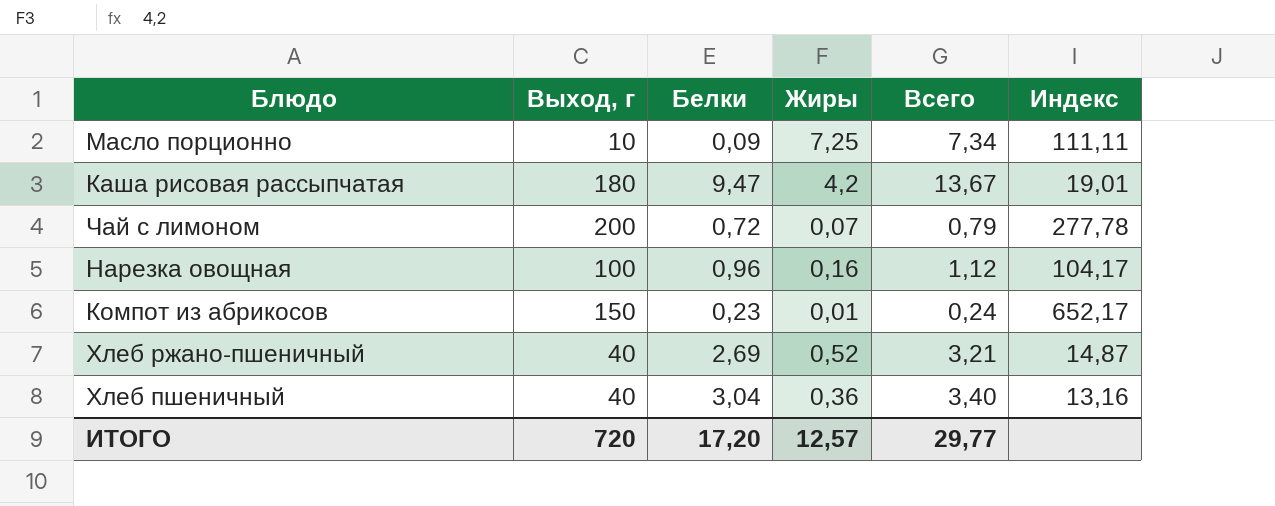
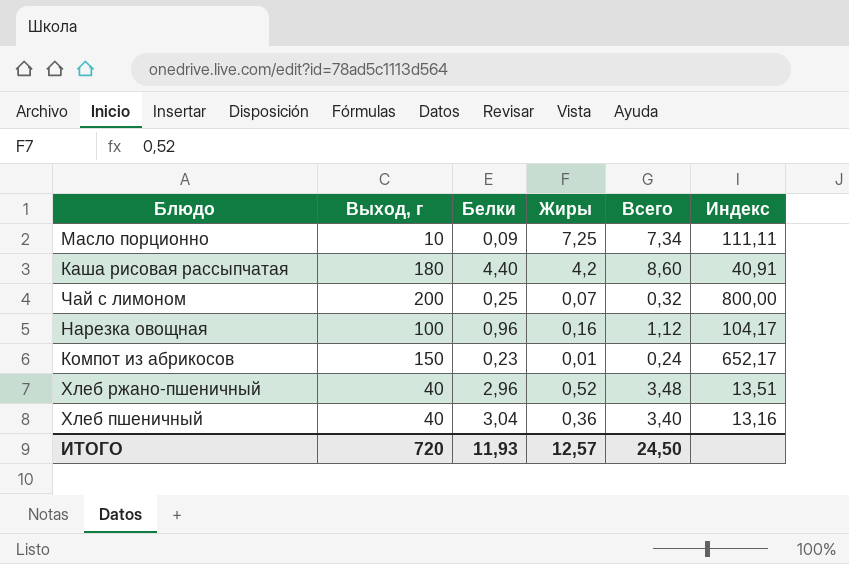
Каша рисовая рассыпчатая | Белки: 9,47 -> 4,40
Каша рисовая рассыпчатая | Всего: 13,67 -> 8,60
Каша рисовая рассыпчатая | Индекс: 19,01 -> 40,91
Чай с лимоном | Белки: 0,72 -> 0,25
Чай с лимоном | Всего: 0,79 -> 0,32
Чай с лимоном | Индекс: 277,78 -> 800,00
Хлеб ржано-пшеничный | Белки: 2,69 -> 2,96
Хлеб ржано-пшеничный | Всего: 3,21 -> 3,48
Хлеб ржано-пшеничный | Индекс: 14,87 -> 13,51
ИТОГО | Белки: 17,20 -> 11,93
ИТОГО | Всего: 29,77 -> 24,50

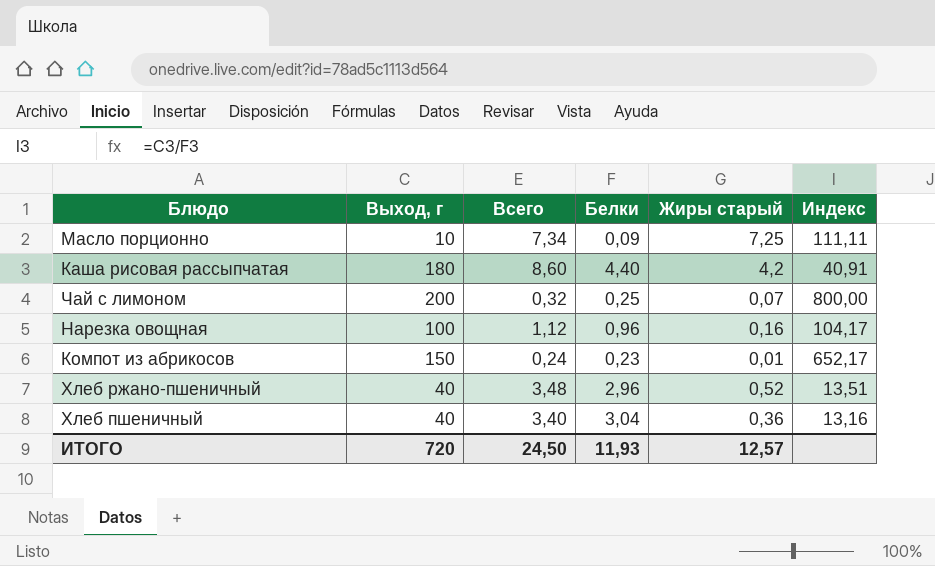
column Всего | position: 5 -> 3
column name: Жиры -> Жиры старый

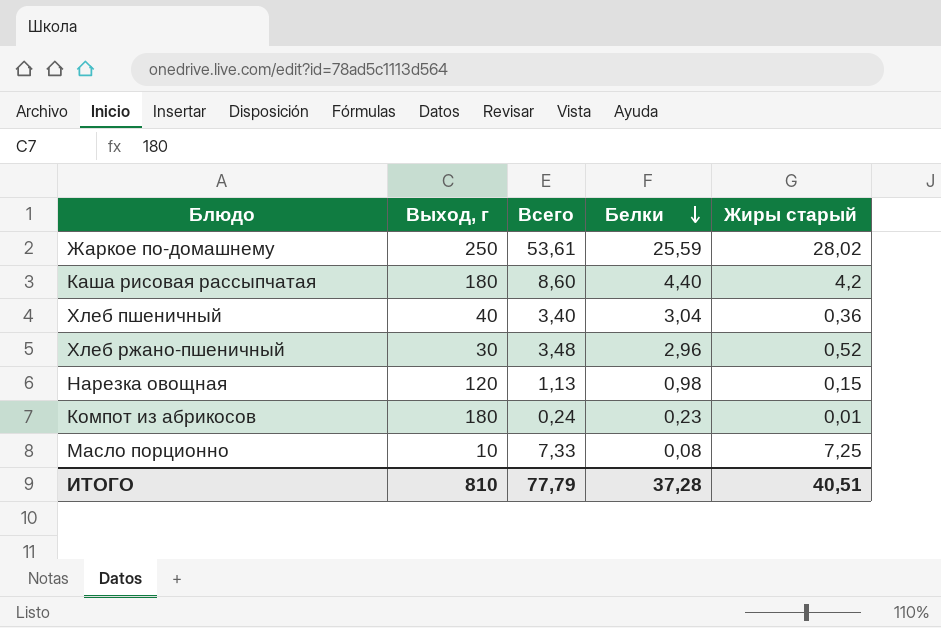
row order: none -> Белки descending
column Индекс | formula: [Выход, г] / [Белки] -> none
row Чай с лимоном: 200 | 0,32 | 0,25 | 0,07 | 800,00 -> none
row Жаркое по-домашнему: none -> 250 | 53,61 | 25,59 | 28,02
Хлеб ржано-пшеничный | Выход, г: 40 -> 30
Нарезка овощная | Выход, г: 100 -> 120
Нарезка овощная | Всего: 1,12 -> 1,13
Нарезка овощная | Белки: 0,96 -> 0,98
Нарезка овощная | Жиры старый: 0,16 -> 0,15
Компот из абрикосов | Выход, г: 150 -> 180
Масло порционно | Всего: 7,34 -> 7,33
Масло порционно | Белки: 0,09 -> 0,08
ИТОГО | Выход, г: 720 -> 810
ИТОГО | Всего: 24,50 -> 77,79
ИТОГО | Белки: 11,93 -> 37,28
ИТОГО | Жиры старый: 12,57 -> 40,51

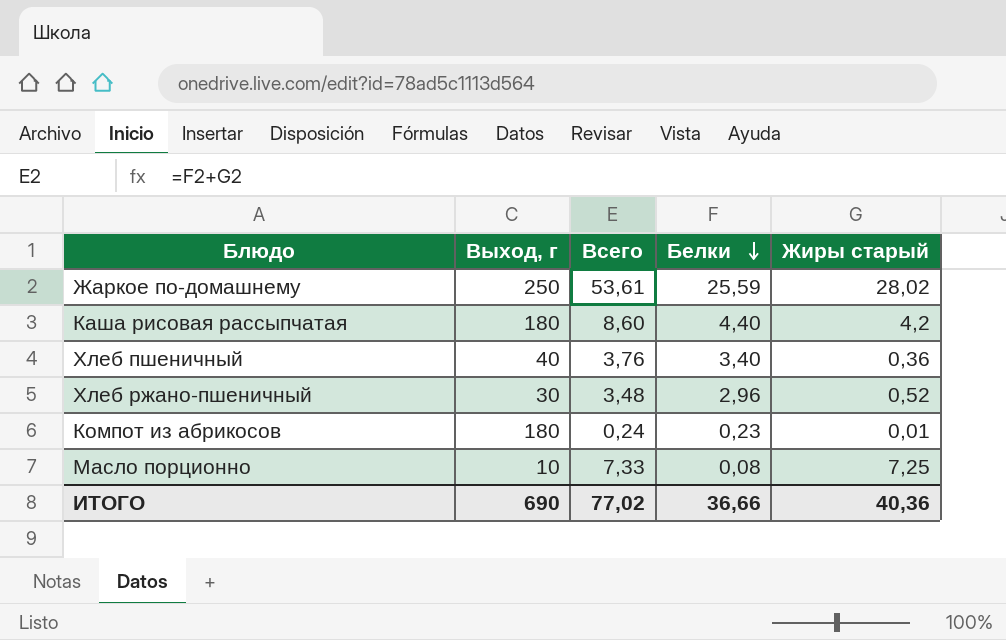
row Нарезка овощная: 120 | 1,13 | 0,98 | 0,15 -> none
Хлеб пшеничный | Всего: 3,40 -> 3,76
Хлеб пшеничный | Белки: 3,04 -> 3,40
ИТОГО | Выход, г: 810 -> 690
ИТОГО | Всего: 77,79 -> 77,02
ИТОГО | Белки: 37,28 -> 36,66
ИТОГО | Жиры старый: 40,51 -> 40,36

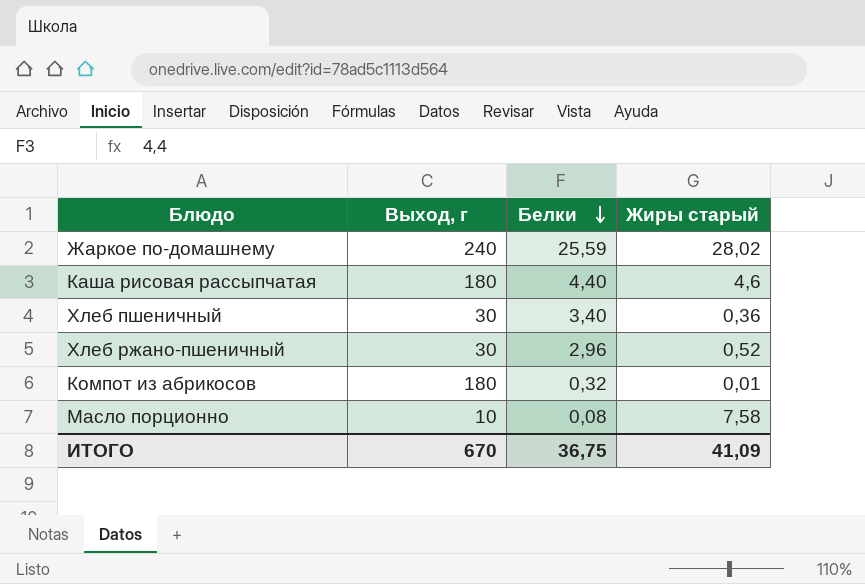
column Всего | formula: [Белки] + [Жиры старый] -> none
Жаркое по-домашнему | Выход, г: 250 -> 240
Каша рисовая рассыпчатая | Жиры старый: 4,2 -> 4,6
Хлеб пшеничный | Выход, г: 40 -> 30
Компот из абрикосов | Белки: 0,23 -> 0,32
Масло порционно | Жиры старый: 7,25 -> 7,58
ИТОГО | Выход, г: 690 -> 670
ИТОГО | Белки: 36,66 -> 36,75
ИТОГО | Жиры старый: 40,36 -> 41,09

